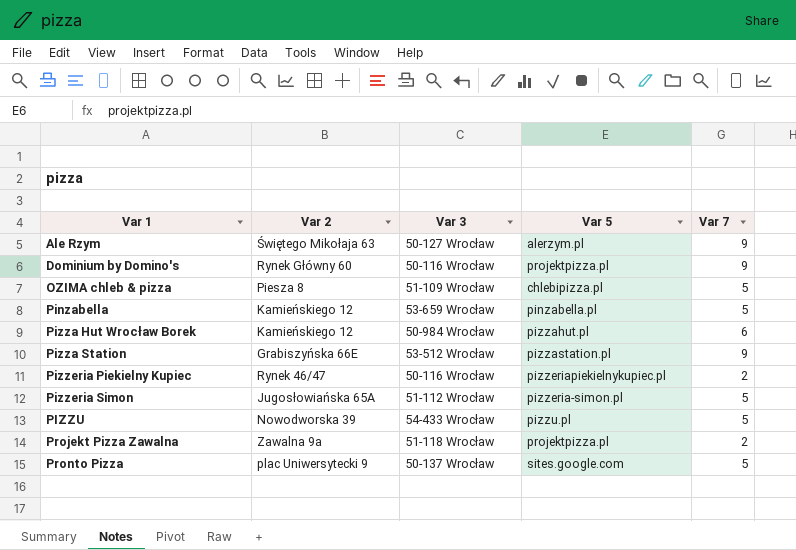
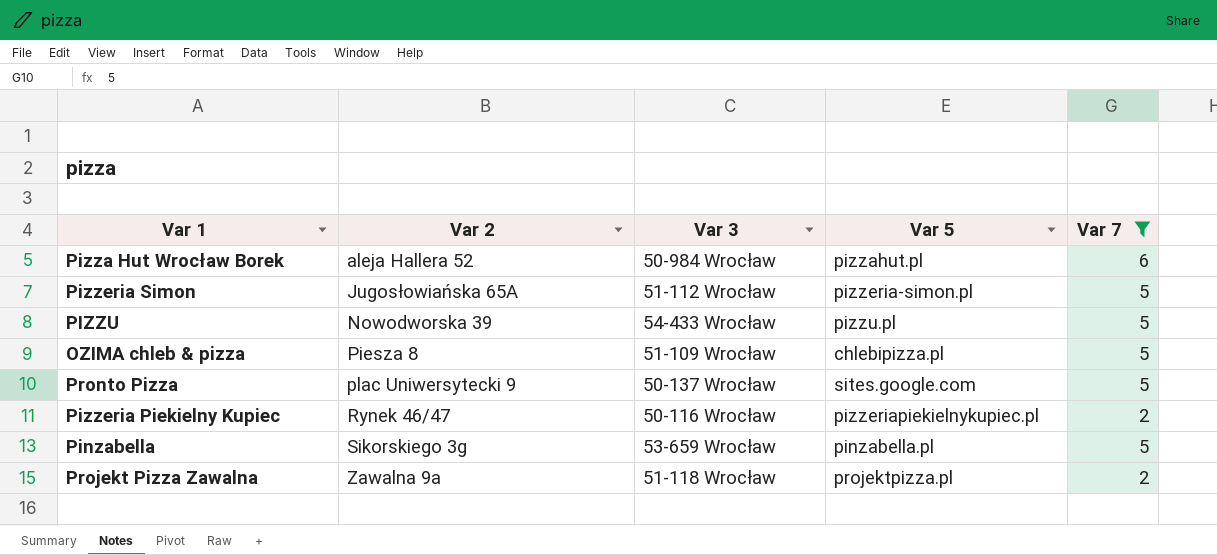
filter: none -> Var 7 != 9
row order: Var 1 ascending -> Var 2 ascending
Pizza Hut Wrocław Borek | Var 2: Kamieńskiego 12 -> aleja Hallera 52
Pinzabella | Var 2: Kamieńskiego 12 -> Sikorskiego 3g

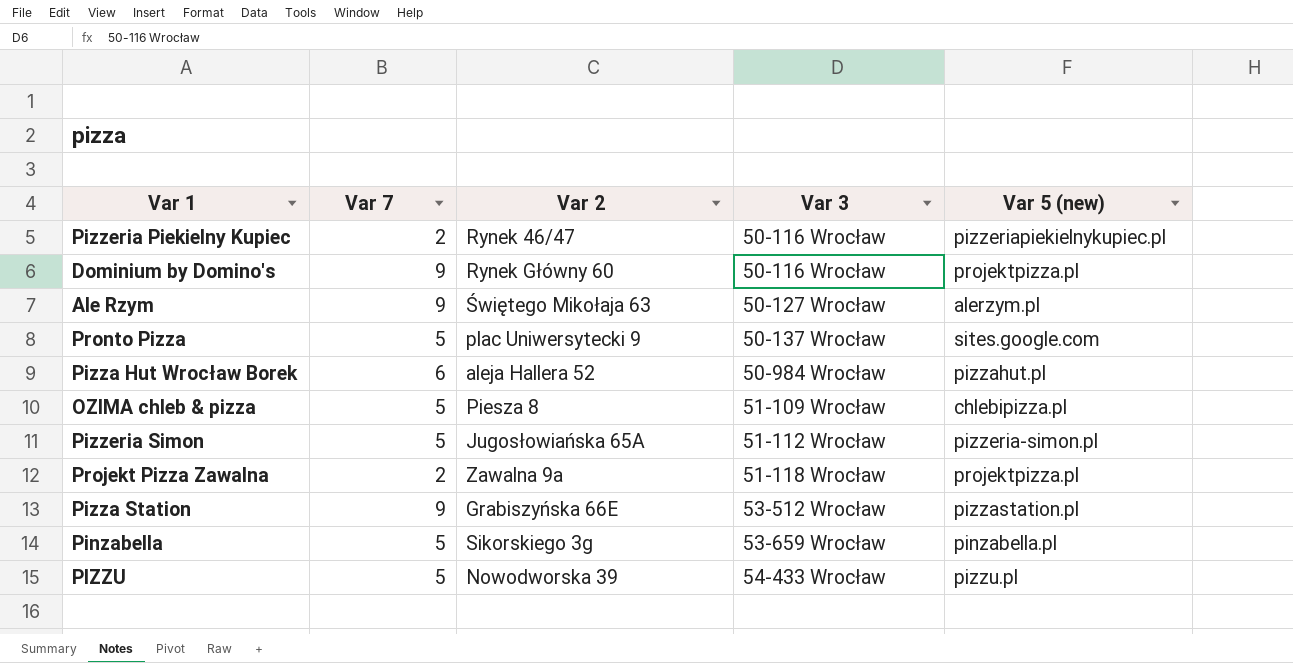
filter: Var 7 != 9 -> none
row order: Var 2 ascending -> Var 3 ascending
column Var 7 | position: 5 -> 2
column name: Var 5 -> Var 5 (new)

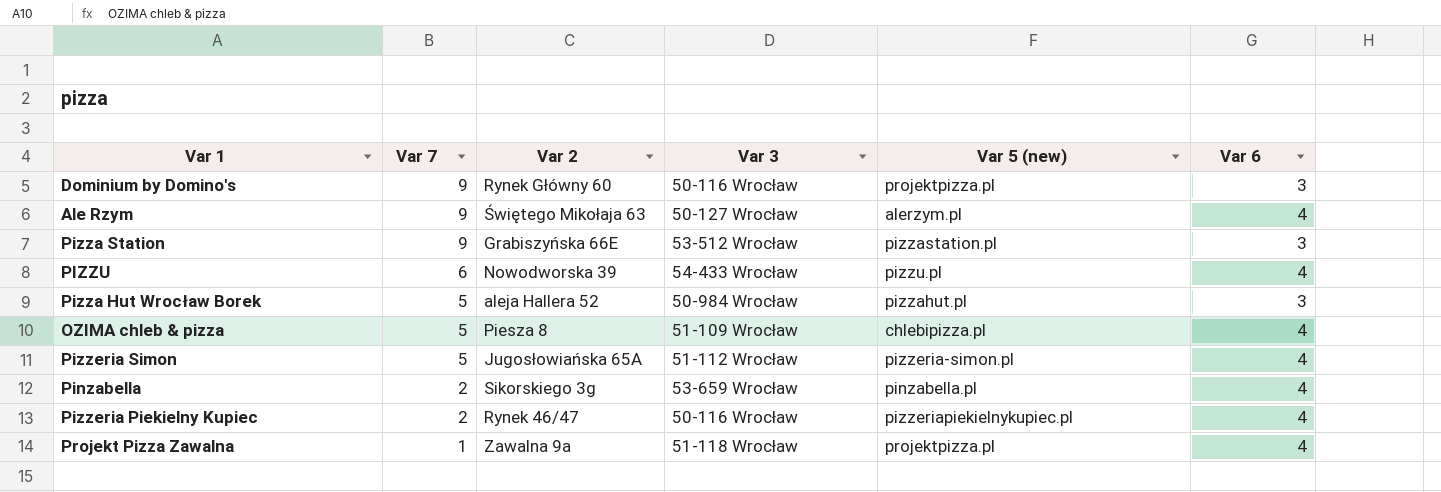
row order: Var 3 ascending -> Var 7 descending
column Var 6 | position: none -> 6
row Pronto Pizza: 5 | plac Uniwersytecki 9 | 50-137 Wrocław | sites.google.com -> none
PIZZU | Var 7: 5 -> 6
Pizza Hut Wrocław Borek | Var 7: 6 -> 5
Pinzabella | Var 7: 5 -> 2
Projekt Pizza Zawalna | Var 7: 2 -> 1

